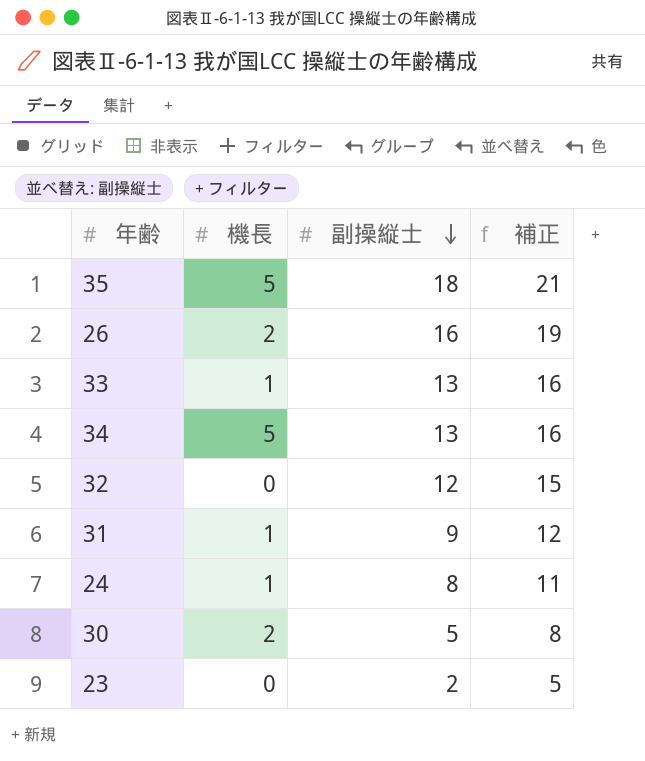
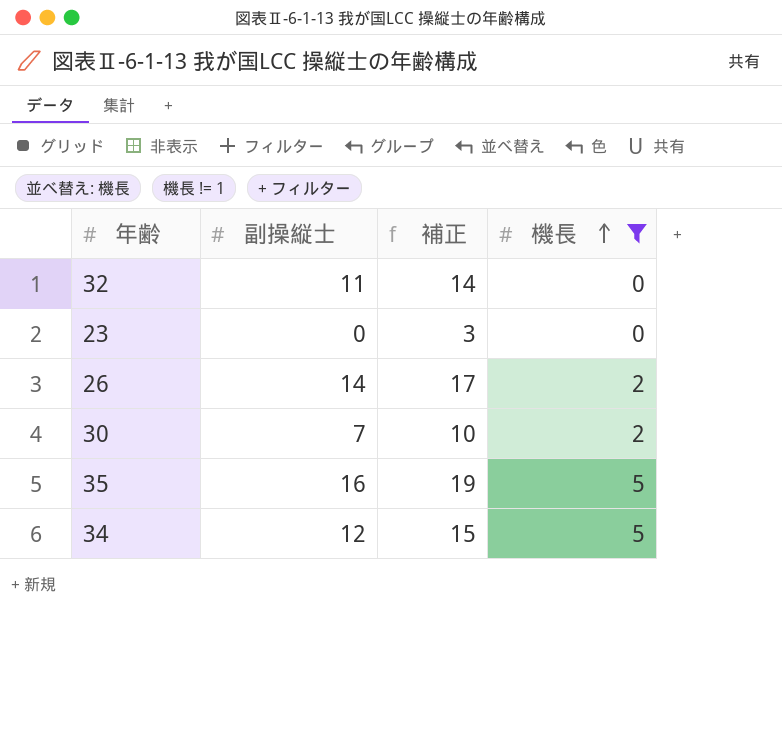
filter: none -> 機長 != 1
row order: 副操縦士 descending -> 機長 ascending
column 機長 | position: 2 -> 4
32 | 副操縦士: 12 -> 11
32 | 補正: 15 -> 14
23 | 副操縦士: 2 -> 0
23 | 補正: 5 -> 3
26 | 副操縦士: 16 -> 14
26 | 補正: 19 -> 17
30 | 副操縦士: 5 -> 7
30 | 補正: 8 -> 10
35 | 副操縦士: 18 -> 16
35 | 補正: 21 -> 19
34 | 副操縦士: 13 -> 12
34 | 補正: 16 -> 15

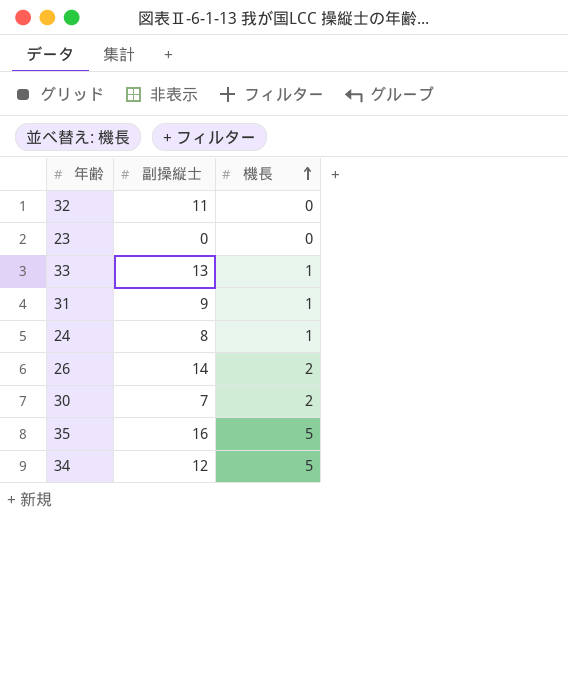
filter: 機長 != 1 -> none
column 補正 | formula: [副操縦士] + 3 -> none

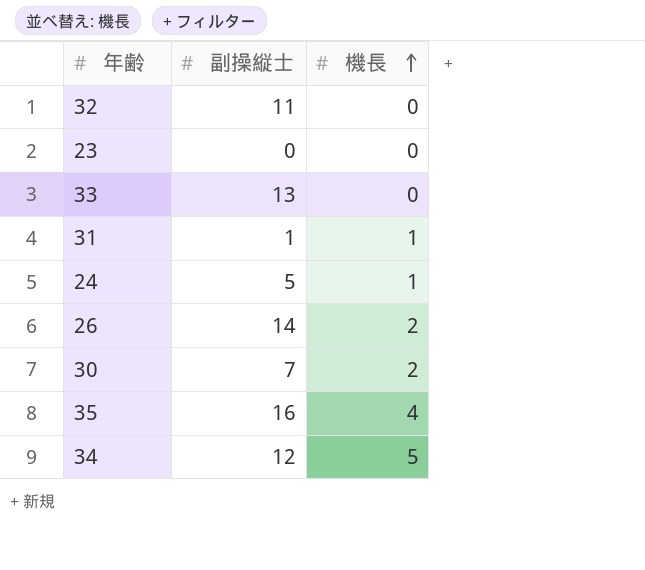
33 | 機長: 1 -> 0
31 | 副操縦士: 9 -> 1
24 | 副操縦士: 8 -> 5
35 | 機長: 5 -> 4

